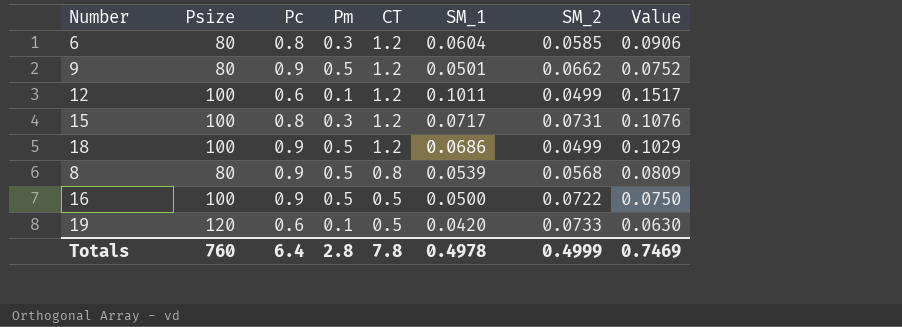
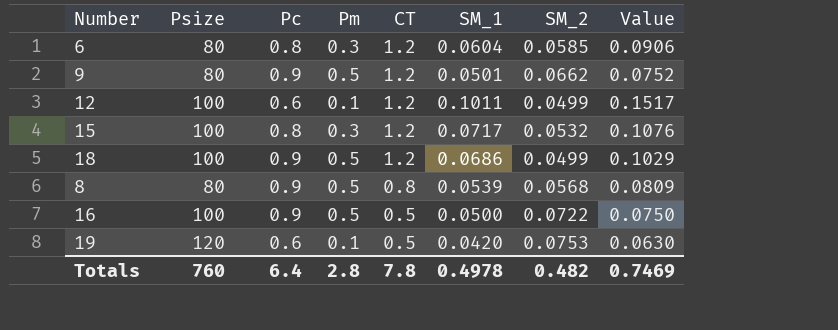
15 | SM_2: 0.0731 -> 0.0532
19 | SM_2: 0.0733 -> 0.0753
Totals | SM_2: 0.4999 -> 0.482

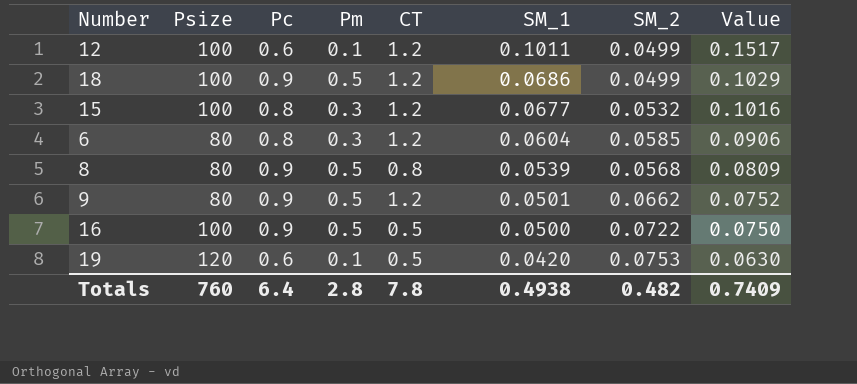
row order: CT descending -> SM_1 descending
15 | SM_1: 0.0717 -> 0.0677
15 | Value: 0.1076 -> 0.1016
Totals | SM_1: 0.4978 -> 0.4938
Totals | Value: 0.7469 -> 0.7409

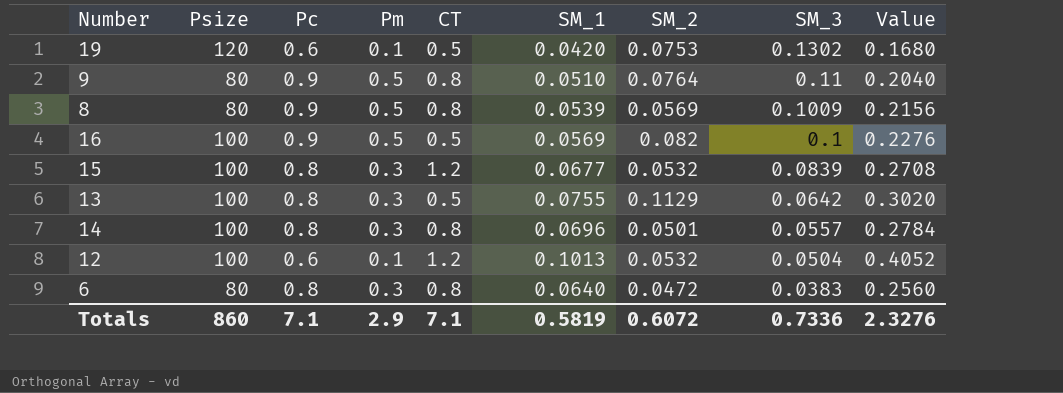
row order: SM_1 descending -> SM_3 descending
column SM_3 | position: none -> 8
column Value | formula: [SM_1] * 1.5 -> [SM_1] * 4
row 18: 100 | 0.9 | 0.5 | 1.2 | 0.0686 | 0.0499 | 0.1029 -> none
9 | CT: 1.2 -> 0.8
9 | SM_1: 0.0501 -> 0.0510
9 | SM_2: 0.0662 -> 0.0764
8 | SM_2: 0.0568 -> 0.0569
16 | SM_1: 0.0500 -> 0.0569
16 | SM_2: 0.0722 -> 0.082
row 13: none -> 100 | 0.8 | 0.3 | 0.5 | 0.0755 | 0.1129 | 0.0642 | 0.3020
row 14: none -> 100 | 0.8 | 0.3 | 0.8 | 0.0696 | 0.0501 | 0.0557 | 0.2784
12 | SM_1: 0.1011 -> 0.1013
12 | SM_2: 0.0499 -> 0.0532
6 | CT: 1.2 -> 0.8
6 | SM_1: 0.0604 -> 0.0640
6 | SM_2: 0.0585 -> 0.0472
Totals | Psize: 760 -> 860
Totals | Pc: 6.4 -> 7.1
Totals | Pm: 2.8 -> 2.9
Totals | CT: 7.8 -> 7.1
Totals | SM_1: 0.4938 -> 0.5819
Totals | SM_2: 0.482 -> 0.6072
Totals | Value: 0.7409 -> 2.3276

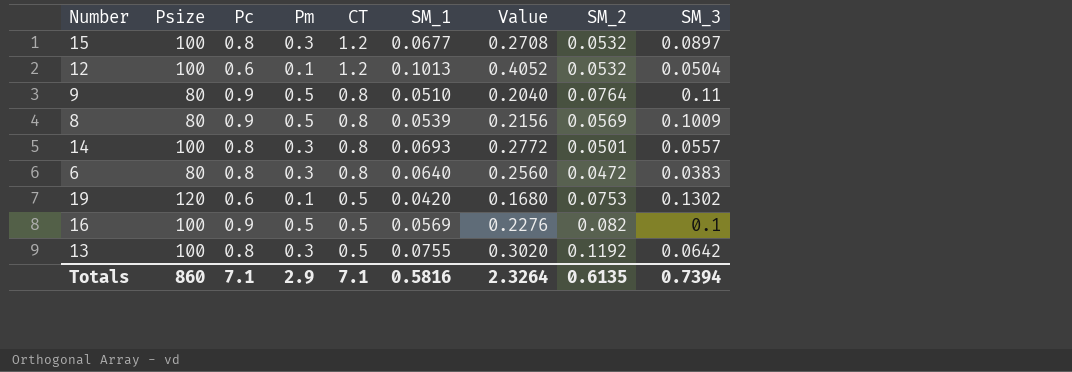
row order: SM_3 descending -> CT descending
column Value | position: 9 -> 7
15 | SM_3: 0.0839 -> 0.0897
14 | SM_1: 0.0696 -> 0.0693
14 | Value: 0.2784 -> 0.2772
13 | SM_2: 0.1129 -> 0.1192
Totals | SM_1: 0.5819 -> 0.5816
Totals | Value: 2.3276 -> 2.3264
Totals | SM_2: 0.6072 -> 0.6135
Totals | SM_3: 0.7336 -> 0.7394

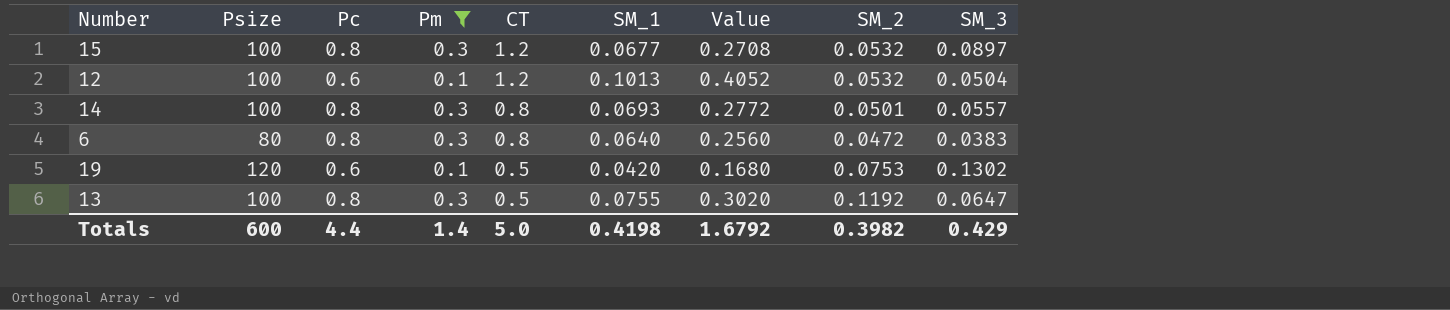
filter: none -> Pm != 0.5
13 | SM_3: 0.0642 -> 0.0647
Totals | Psize: 860 -> 600
Totals | Pc: 7.1 -> 4.4
Totals | Pm: 2.9 -> 1.4
Totals | CT: 7.1 -> 5.0
Totals | SM_1: 0.5816 -> 0.4198
Totals | Value: 2.3264 -> 1.6792
Totals | SM_2: 0.6135 -> 0.3982
Totals | SM_3: 0.7394 -> 0.429

